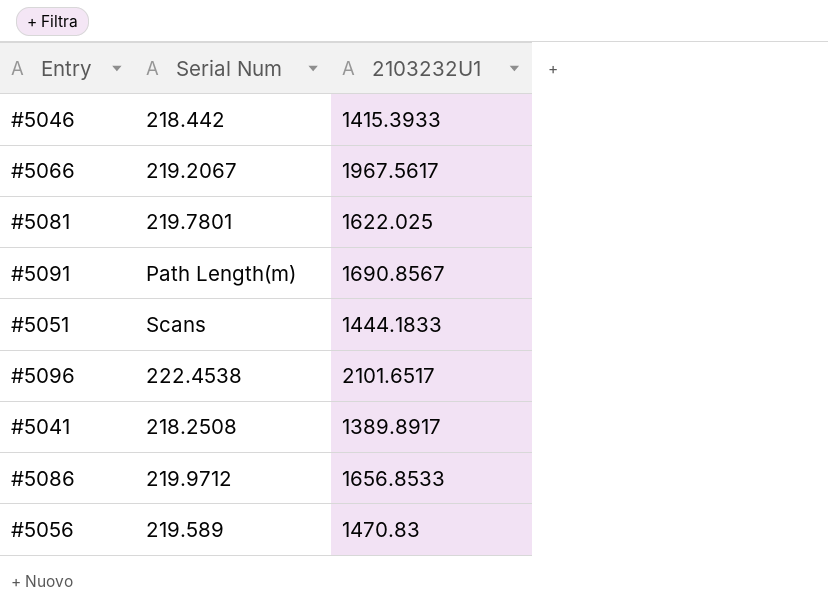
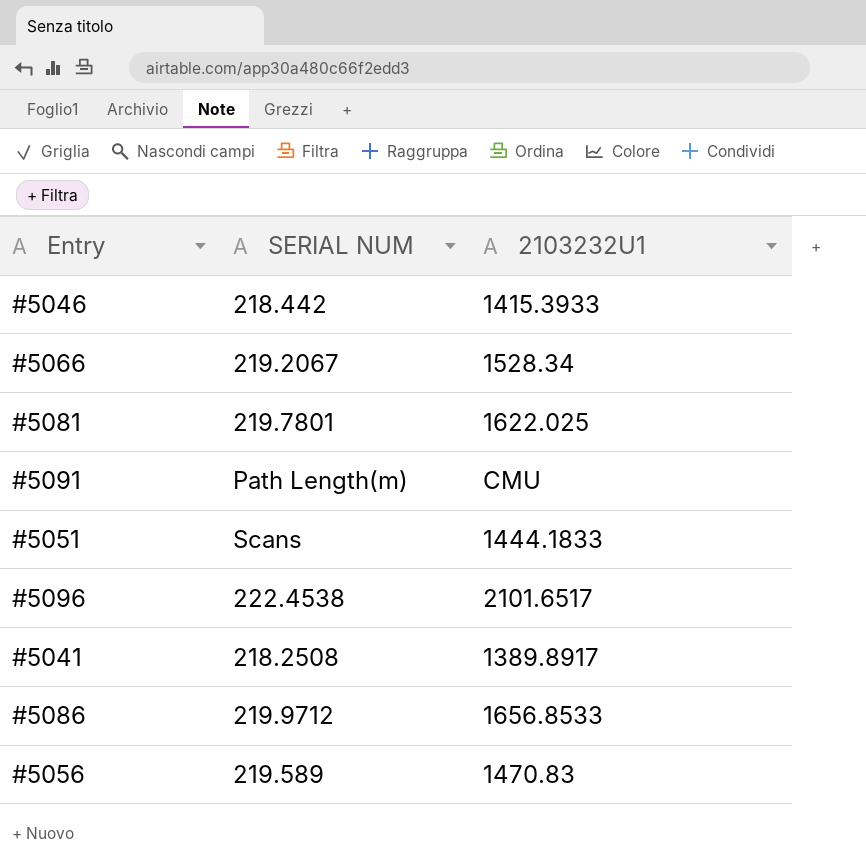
column name: Serial Num -> SERIAL NUM
#5066 | 2103232U1: 1967.5617 -> 1528.34
#5091 | 2103232U1: 1690.8567 -> CMU

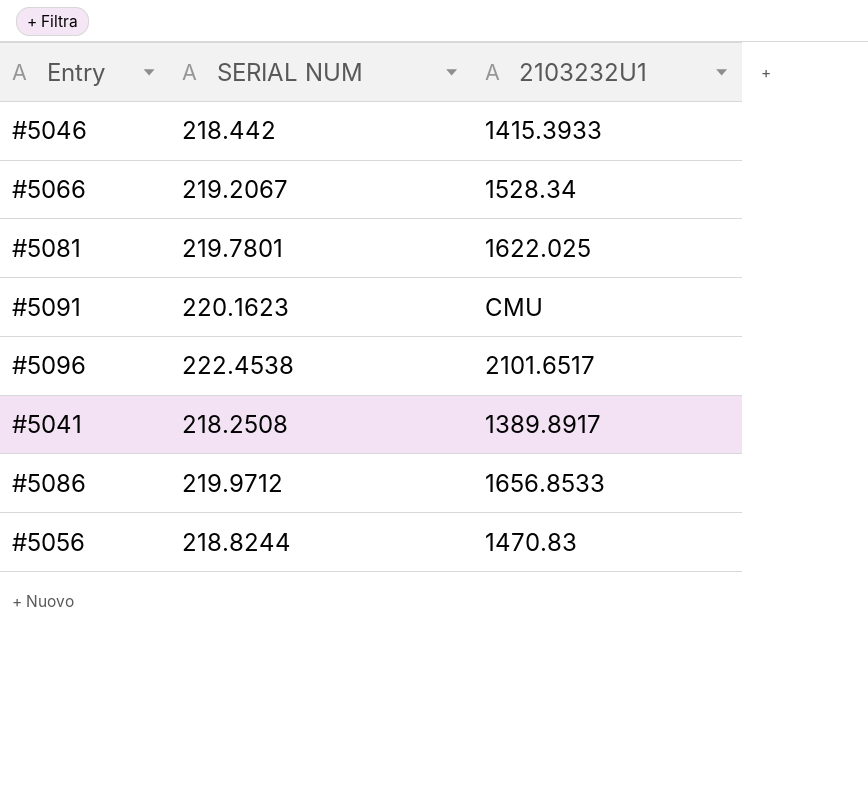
row #5051: Scans | 1444.1833 -> none
#5091 | SERIAL NUM: Path Length(m) -> 220.1623
#5056 | SERIAL NUM: 219.589 -> 218.8244

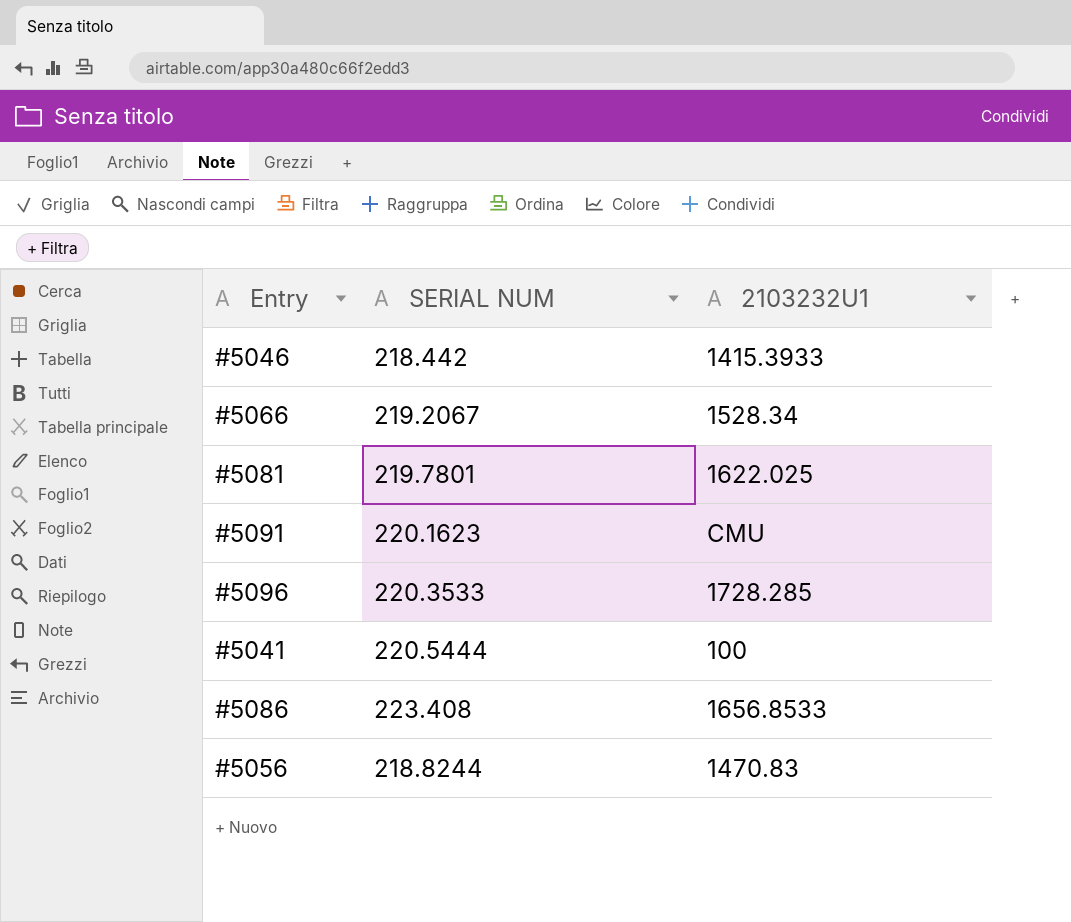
#5096 | SERIAL NUM: 222.4538 -> 220.3533
#5096 | 2103232U1: 2101.6517 -> 1728.285
#5041 | SERIAL NUM: 218.2508 -> 220.5444
#5041 | 2103232U1: 1389.8917 -> 100
#5086 | SERIAL NUM: 219.9712 -> 223.408

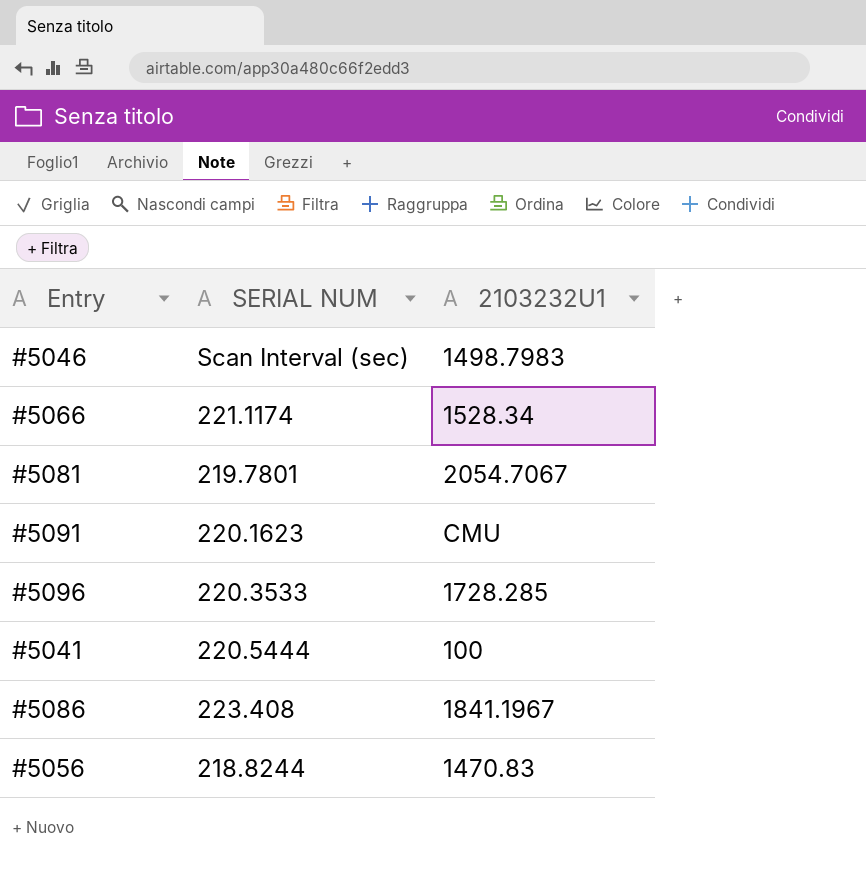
#5046 | SERIAL NUM: 218.442 -> Scan Interval (sec)
#5046 | 2103232U1: 1415.3933 -> 1498.7983
#5066 | SERIAL NUM: 219.2067 -> 221.1174
#5081 | 2103232U1: 1622.025 -> 2054.7067
#5086 | 2103232U1: 1656.8533 -> 1841.1967

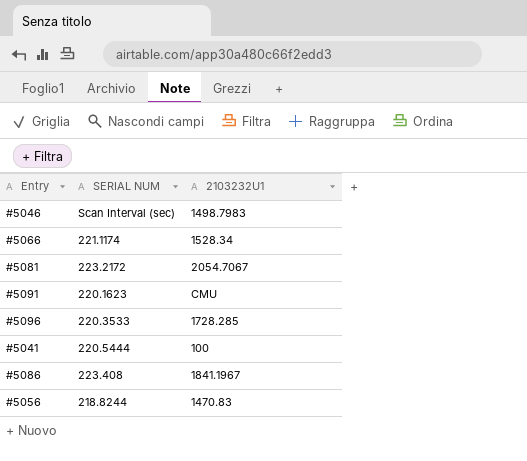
#5081 | SERIAL NUM: 219.7801 -> 223.2172

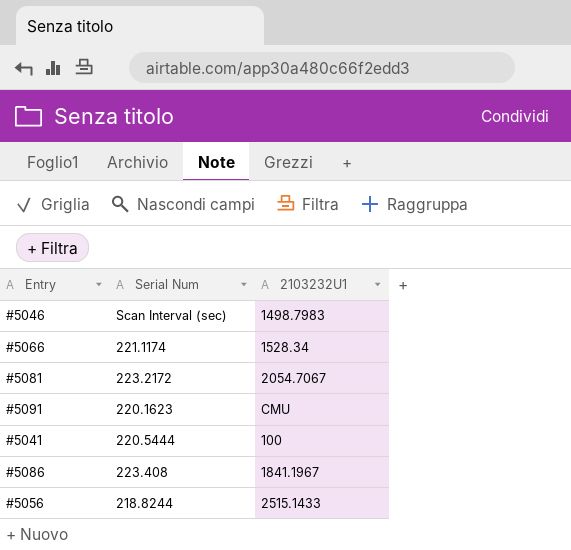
column name: SERIAL NUM -> Serial Num
row #5096: 220.3533 | 1728.285 -> none
#5056 | 2103232U1: 1470.83 -> 2515.1433

